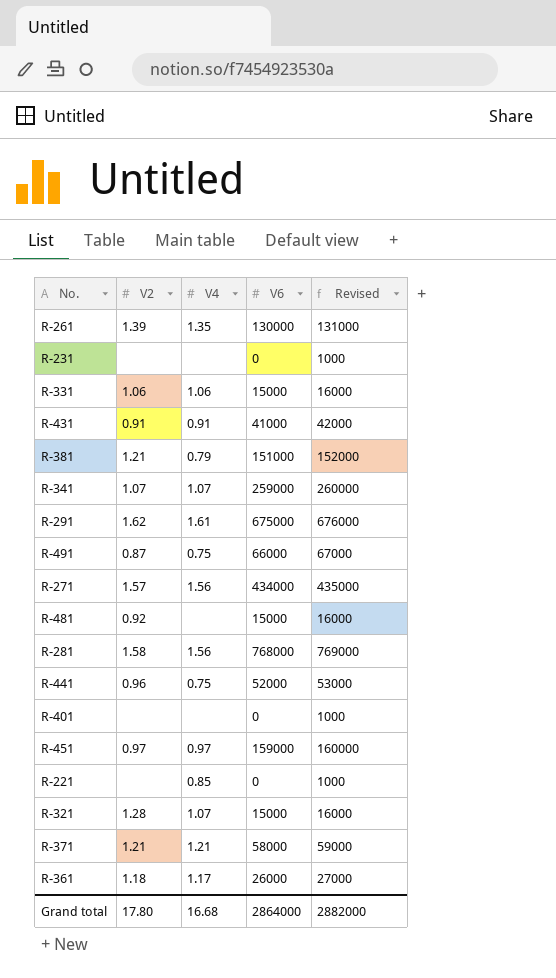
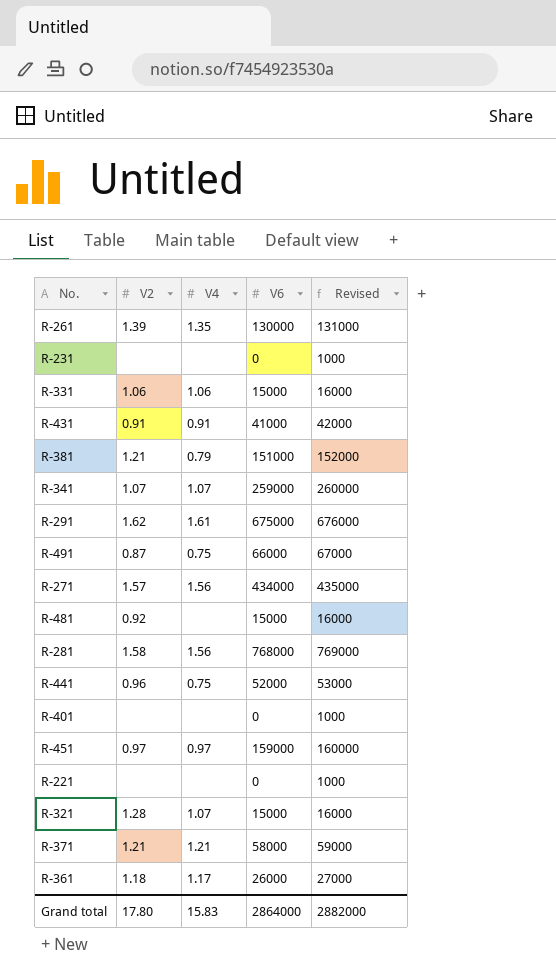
R-221 | V4: 0.85 -> none
Grand total | V4: 16.68 -> 15.83

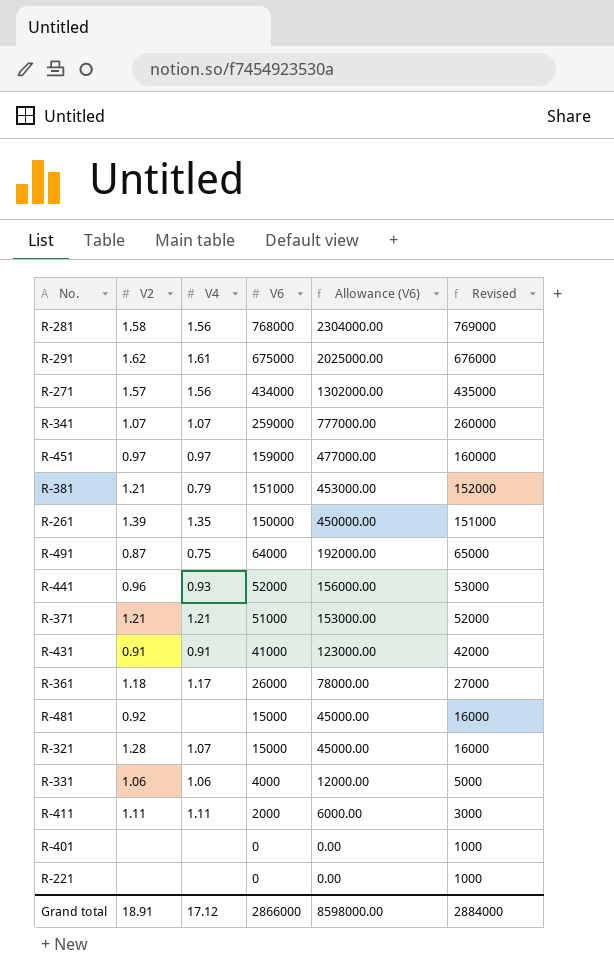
row order: none -> V6 descending
column Allowance (V6) | formula: none -> [V6] * 3
row R-231: none | none | 0 | 1000 -> none
R-261 | V6: 130000 -> 150000
R-261 | Revised: 131000 -> 151000
R-491 | V6: 66000 -> 64000
R-491 | Revised: 67000 -> 65000
R-441 | V4: 0.75 -> 0.93
R-371 | V6: 58000 -> 51000
R-371 | Revised: 59000 -> 52000
R-331 | V6: 15000 -> 4000
R-331 | Revised: 16000 -> 5000
row R-411: none -> 1.11 | 1.11 | 2000 | 6000.00 | 3000
Grand total | V2: 17.80 -> 18.91
Grand total | V4: 15.83 -> 17.12
Grand total | V6: 2864000 -> 2866000
Grand total | Revised: 2882000 -> 2884000

